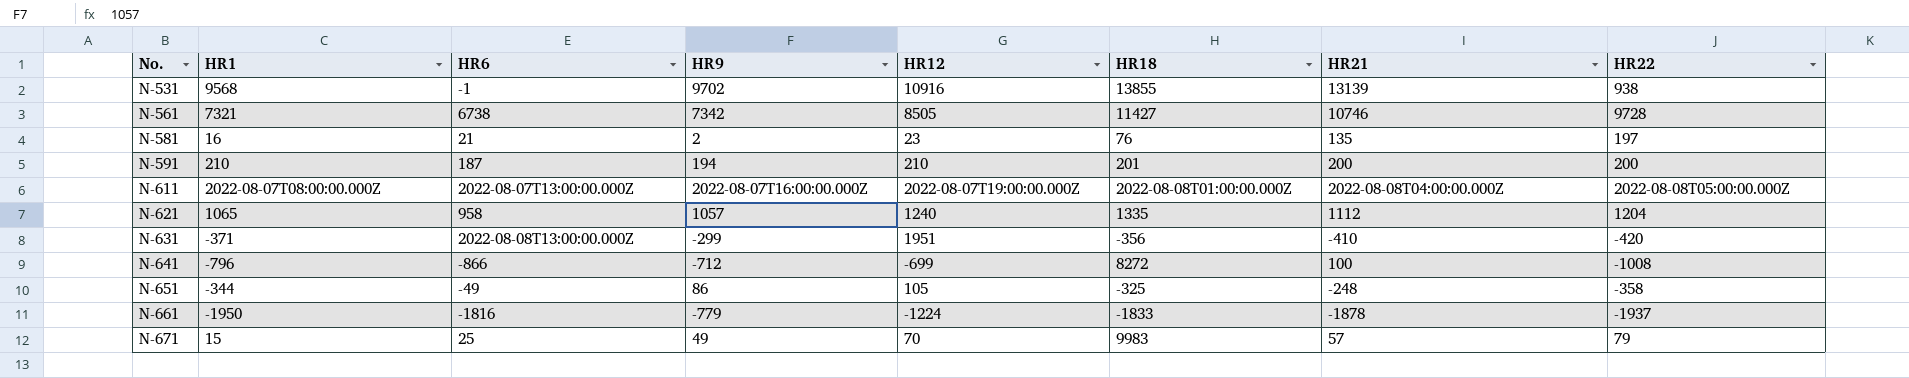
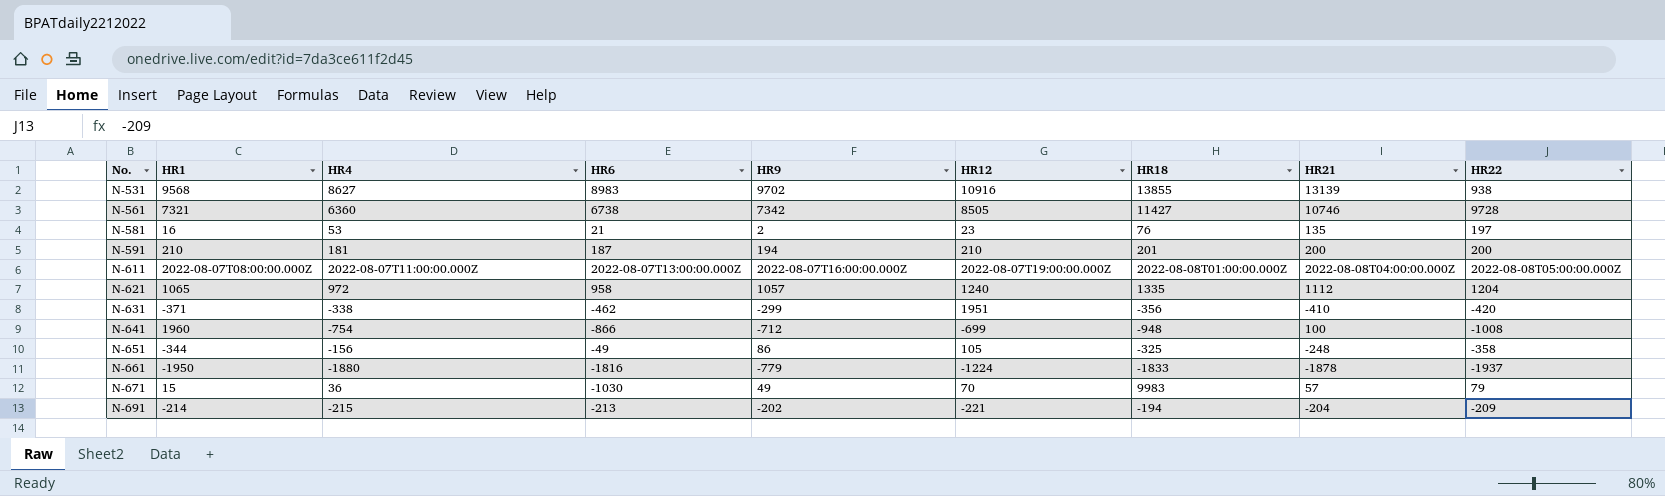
column HR4 | position: none -> 3
N-531 | HR6: -1 -> 8983
N-631 | HR6: 2022-08-08T13:00:00.000Z -> -462
N-641 | HR1: -796 -> 1960
N-641 | HR18: 8272 -> -948
N-671 | HR6: 25 -> -1030
row N-691: none -> -214 | -215 | -213 | -202 | -221 | -194 | -204 | -209

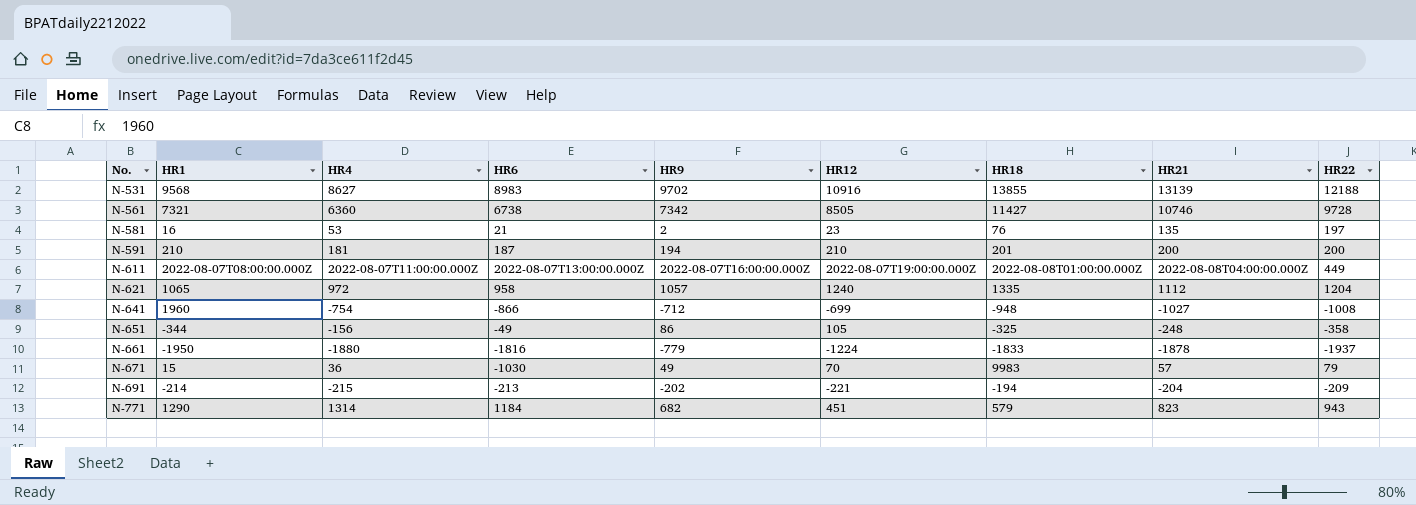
row N-631: -371 | -338 | -462 | -299 | 1951 | -356 | -410 | -420 -> none
N-531 | HR22: 938 -> 12188
N-611 | HR22: 2022-08-08T05:00:00.000Z -> 449
N-641 | HR21: 100 -> -1027
row N-771: none -> 1290 | 1314 | 1184 | 682 | 451 | 579 | 823 | 943

